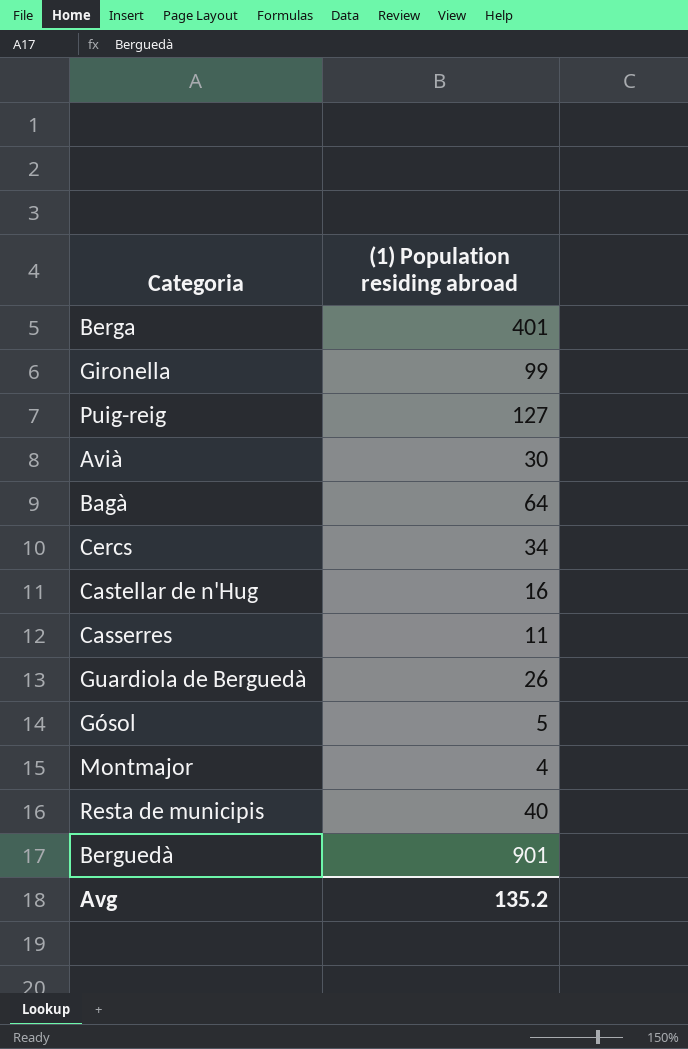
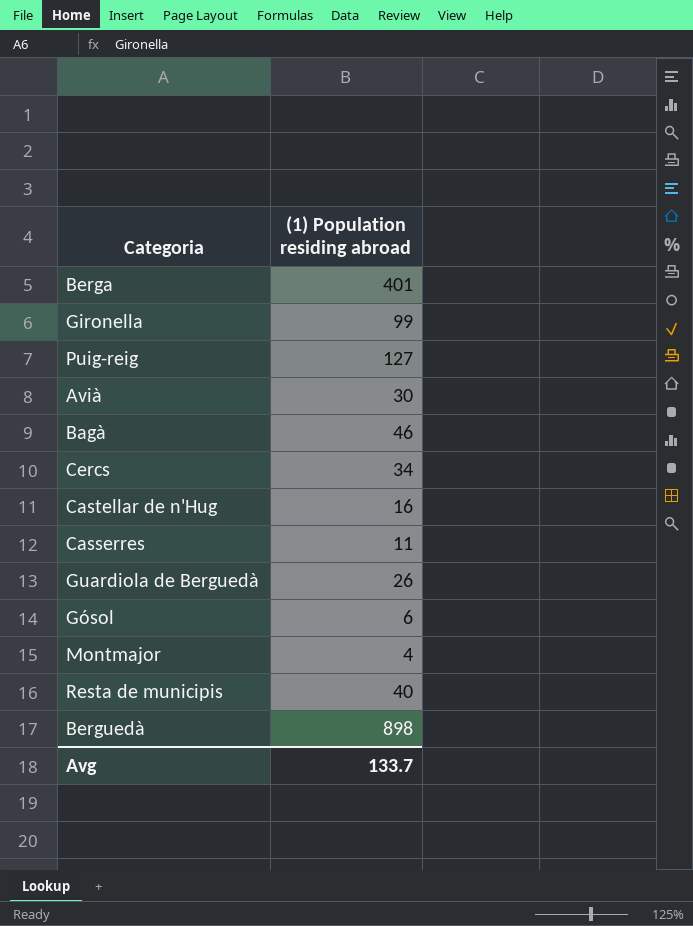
Bagà | (1) Population residing abroad: 64 -> 46
Gósol | (1) Population residing abroad: 5 -> 6
Berguedà | (1) Population residing abroad: 901 -> 898
Avg | (1) Population residing abroad: 135.2 -> 133.7

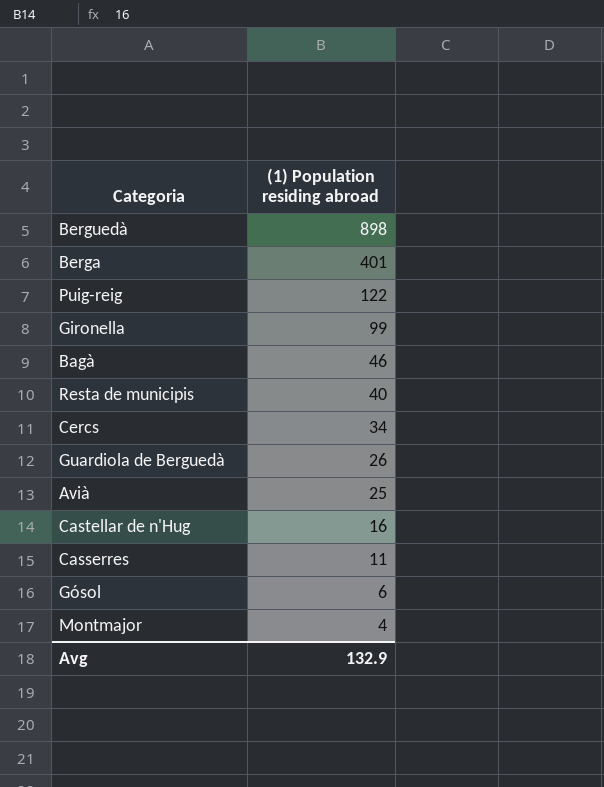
row order: none -> (1) Population residing abroad descending
Puig-reig | (1) Population residing abroad: 127 -> 122
Avià | (1) Population residing abroad: 30 -> 25
Avg | (1) Population residing abroad: 133.7 -> 132.9

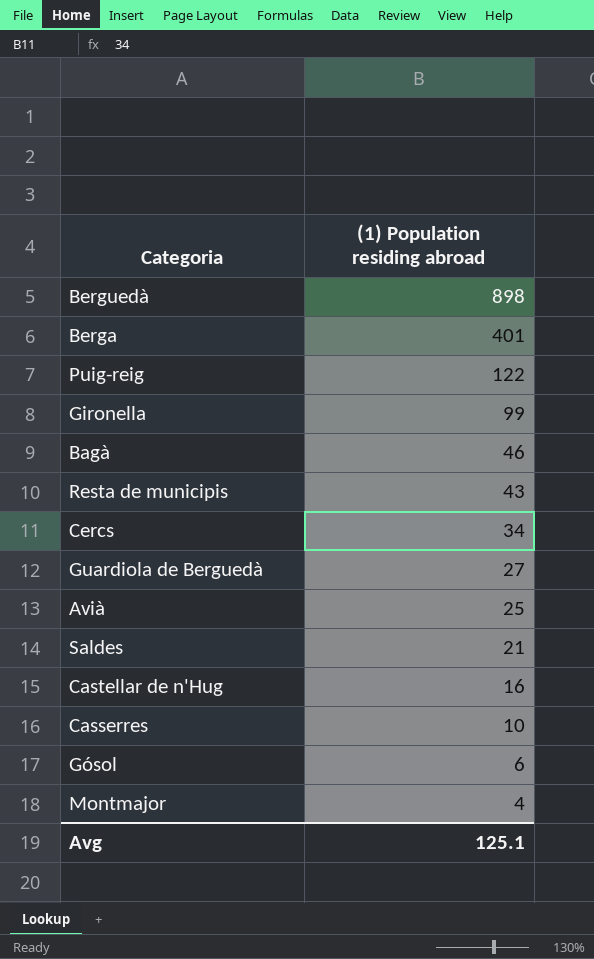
Resta de municipis | (1) Population residing abroad: 40 -> 43
Guardiola de Berguedà | (1) Population residing abroad: 26 -> 27
row Saldes: none -> 21
Casserres | (1) Population residing abroad: 11 -> 10
Avg | (1) Population residing abroad: 132.9 -> 125.1

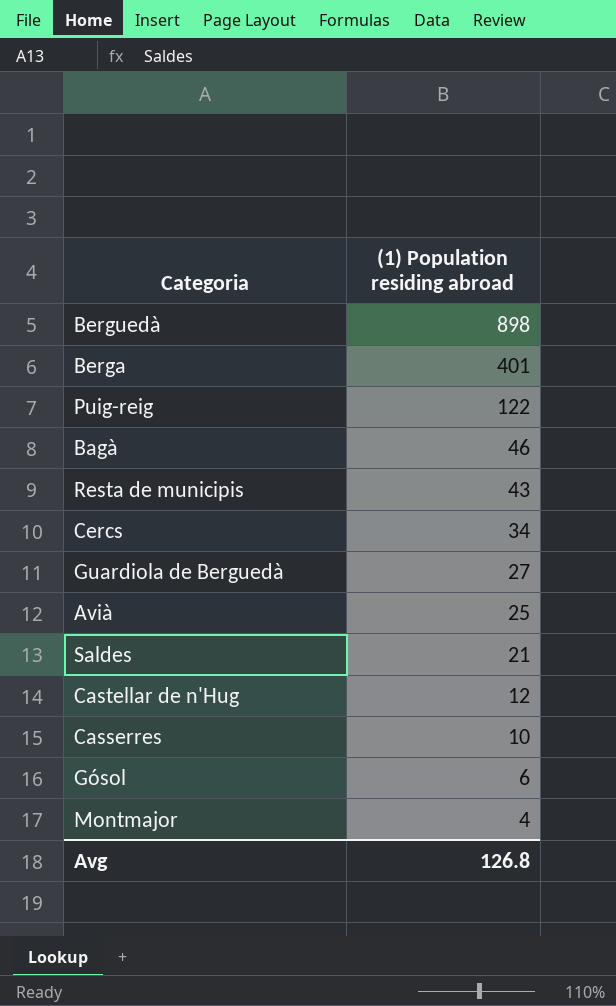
row Gironella: 99 -> none
Castellar de n'Hug | (1) Population residing abroad: 16 -> 12
Avg | (1) Population residing abroad: 125.1 -> 126.8

